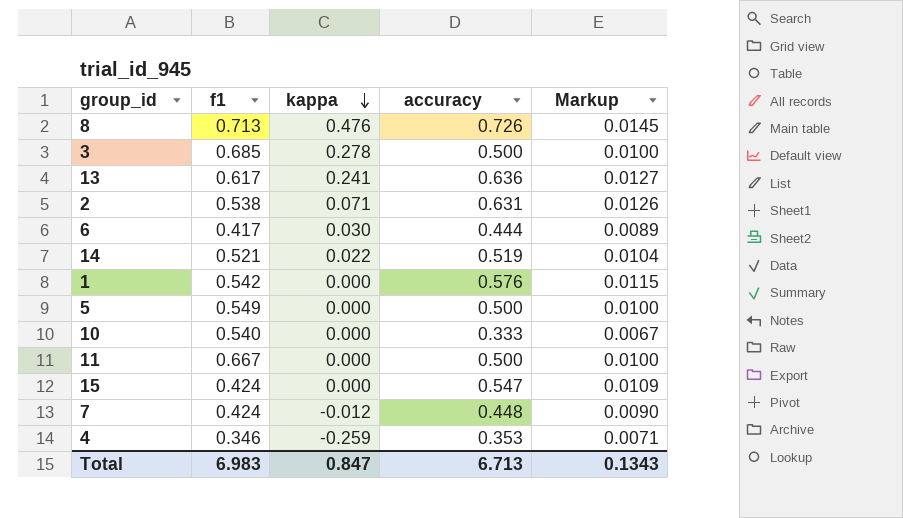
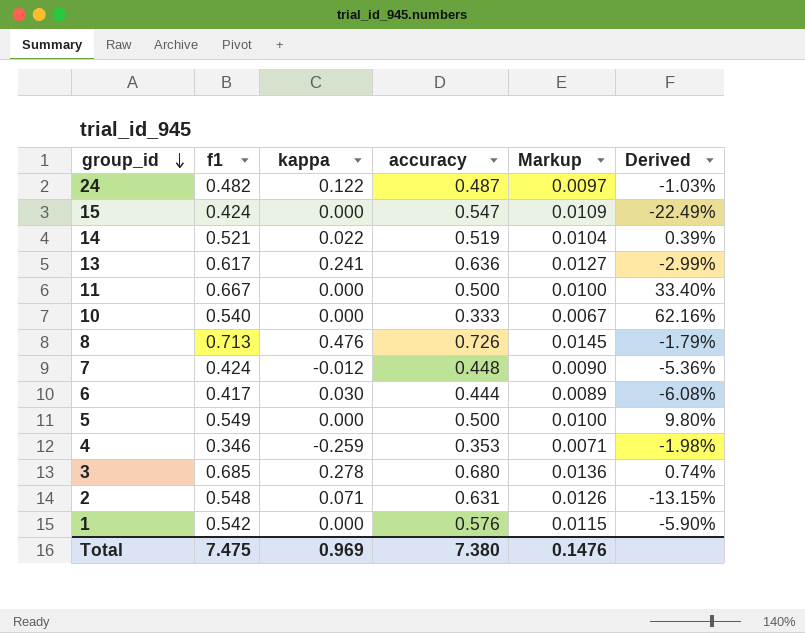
row order: kappa descending -> group_id descending
column Derived | formula: none -> ([f1] - [accuracy]) / [accuracy]
row 24: none -> 0.482 | 0.122 | 0.487 | 0.0097 | -1.03%
3 | accuracy: 0.500 -> 0.680
3 | Markup: 0.0100 -> 0.0136
2 | f1: 0.538 -> 0.548
Total | f1: 6.983 -> 7.475
Total | kappa: 0.847 -> 0.969
Total | accuracy: 6.713 -> 7.380
Total | Markup: 0.1343 -> 0.1476

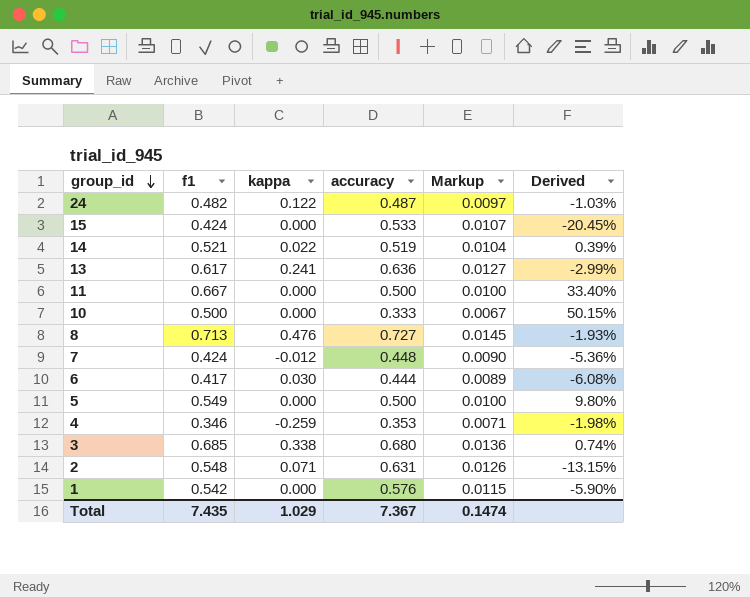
15 | accuracy: 0.547 -> 0.533
15 | Markup: 0.0109 -> 0.0107
15 | Derived: -22.49% -> -20.45%
10 | f1: 0.540 -> 0.500
10 | Derived: 62.16% -> 50.15%
8 | accuracy: 0.726 -> 0.727
8 | Derived: -1.79% -> -1.93%
3 | kappa: 0.278 -> 0.338
Total | f1: 7.475 -> 7.435
Total | kappa: 0.969 -> 1.029
Total | accuracy: 7.380 -> 7.367
Total | Markup: 0.1476 -> 0.1474

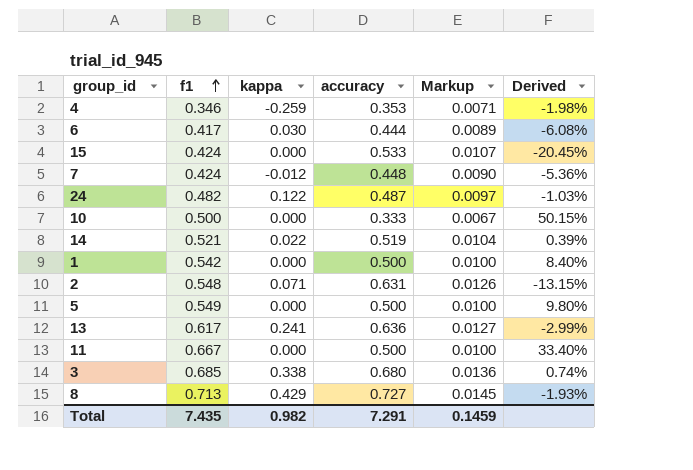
row order: group_id descending -> f1 ascending
1 | accuracy: 0.576 -> 0.500
1 | Markup: 0.0115 -> 0.0100
1 | Derived: -5.90% -> 8.40%
8 | kappa: 0.476 -> 0.429
Total | kappa: 1.029 -> 0.982
Total | accuracy: 7.367 -> 7.291
Total | Markup: 0.1474 -> 0.1459

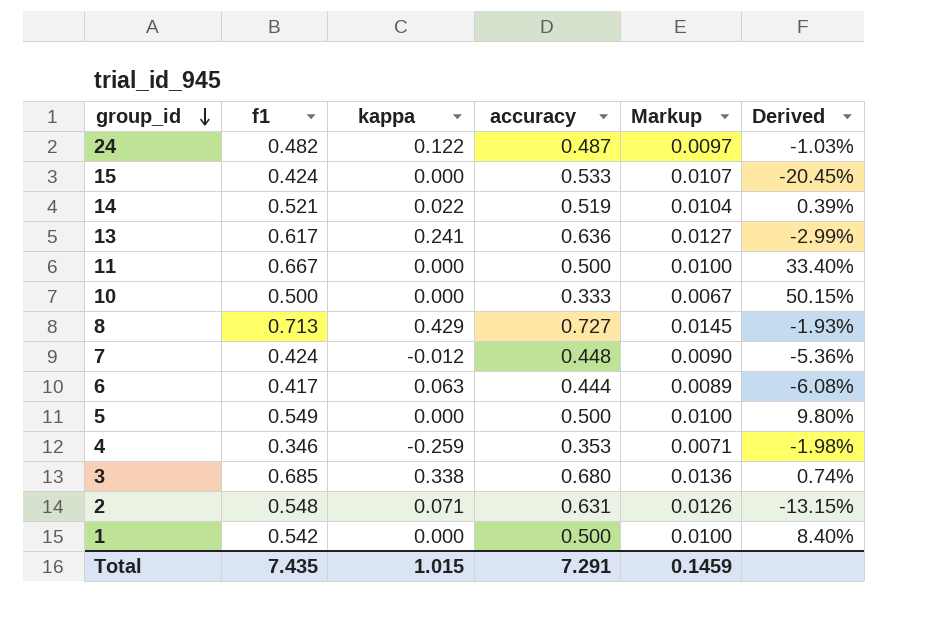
row order: f1 ascending -> group_id descending
6 | kappa: 0.030 -> 0.063
Total | kappa: 0.982 -> 1.015

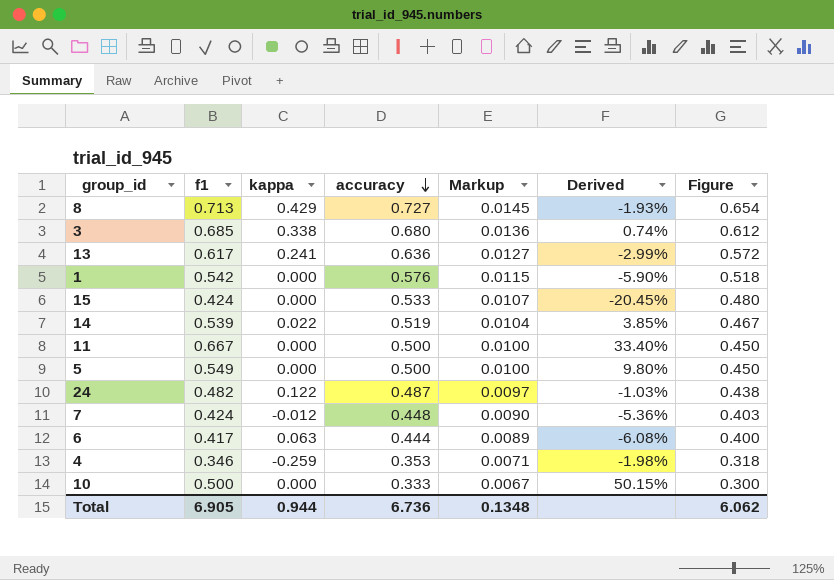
row order: group_id descending -> accuracy descending
column Figure | formula: none -> [accuracy] * 0.9
row 2: 0.548 | 0.071 | 0.631 | 0.0126 | -13.15% -> none
1 | accuracy: 0.500 -> 0.576
1 | Markup: 0.0100 -> 0.0115
1 | Derived: 8.40% -> -5.90%
14 | f1: 0.521 -> 0.539
14 | Derived: 0.39% -> 3.85%
Total | f1: 7.435 -> 6.905
Total | kappa: 1.015 -> 0.944
Total | accuracy: 7.291 -> 6.736
Total | Markup: 0.1459 -> 0.1348

